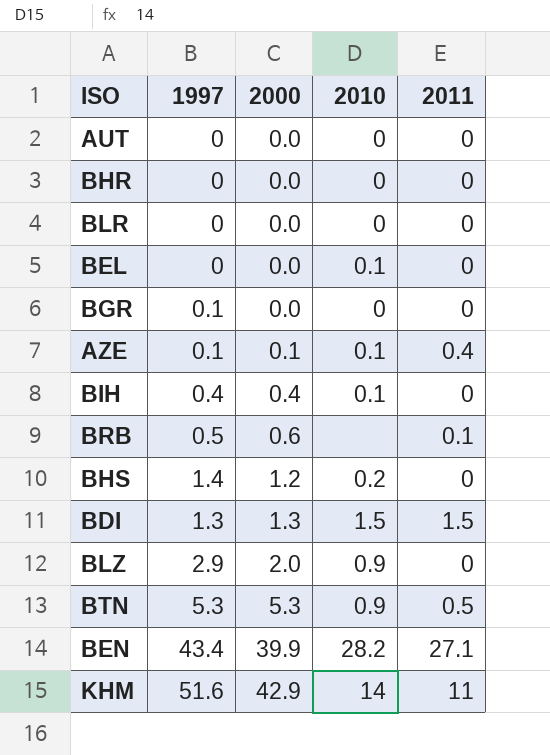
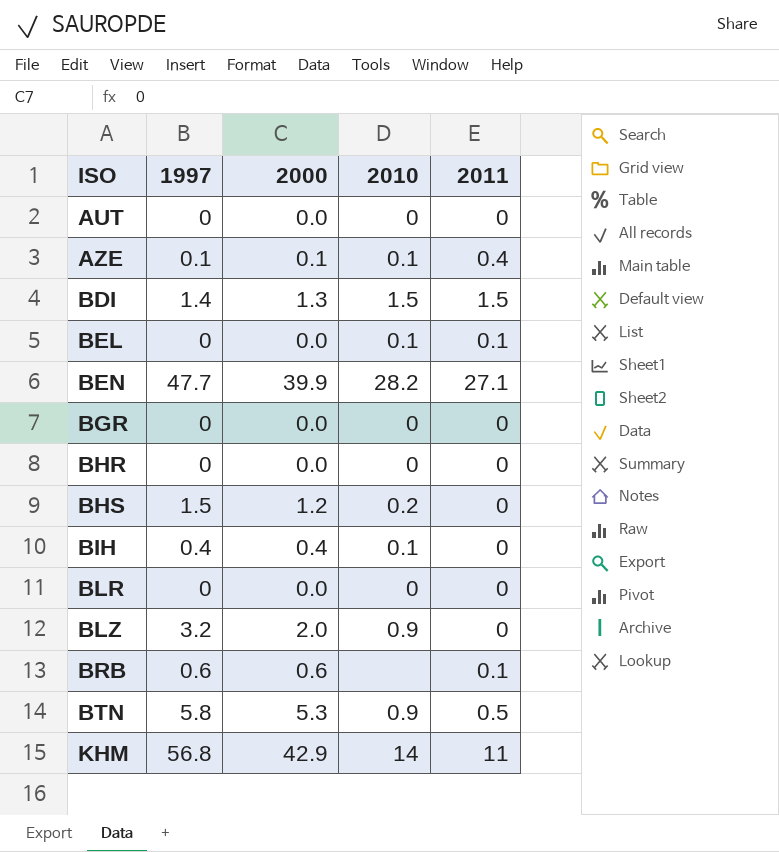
row order: 2000 ascending -> ISO ascending
BDI | 1997: 1.3 -> 1.4
BEL | 2011: 0 -> 0.1
BEN | 1997: 43.4 -> 47.7
BGR | 1997: 0.1 -> 0
BHS | 1997: 1.4 -> 1.5
BLZ | 1997: 2.9 -> 3.2
BRB | 1997: 0.5 -> 0.6
BTN | 1997: 5.3 -> 5.8
KHM | 1997: 51.6 -> 56.8

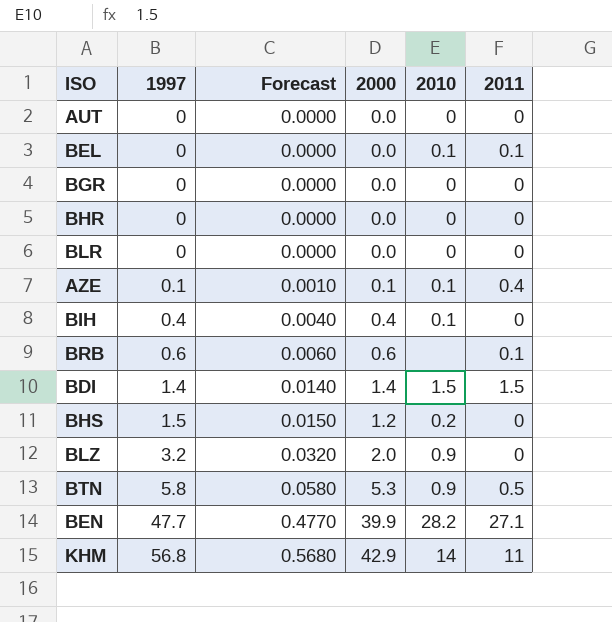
row order: ISO ascending -> 1997 ascending
column Forecast | formula: none -> [1997] * 0.01
BDI | 2000: 1.3 -> 1.4

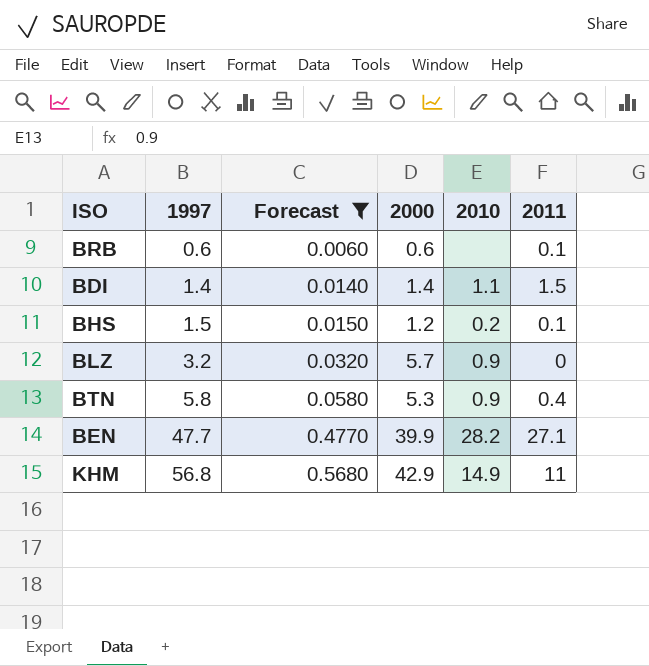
filter: none -> Forecast >= 0.0060
BDI | 2010: 1.5 -> 1.1
BHS | 2011: 0 -> 0.1
BLZ | 2000: 2.0 -> 5.7
BTN | 2011: 0.5 -> 0.4
KHM | 2010: 14 -> 14.9

